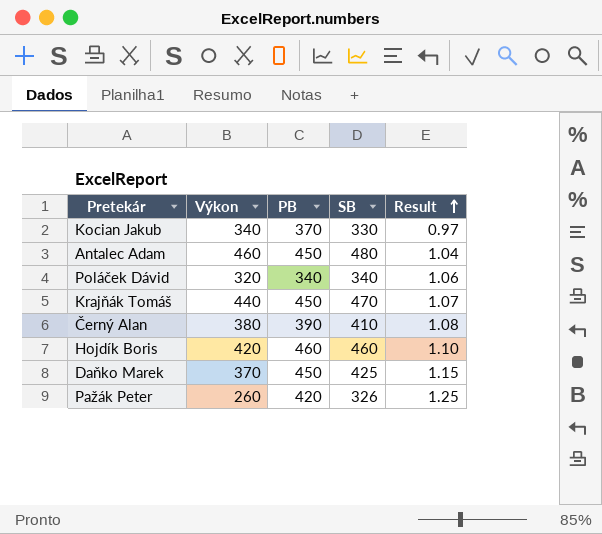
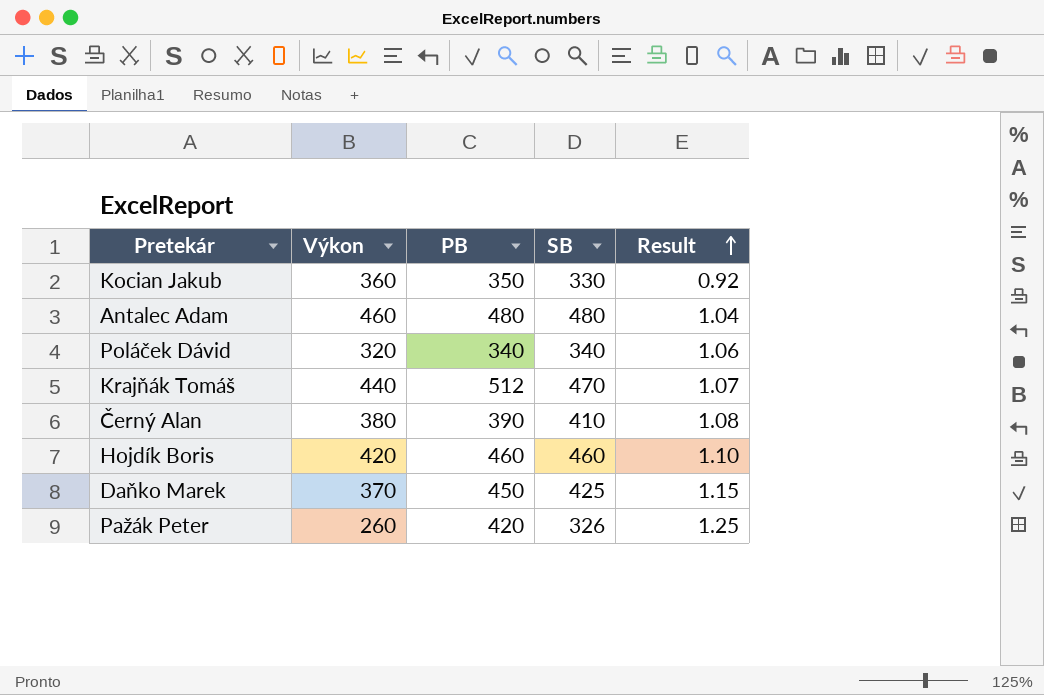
Kocian Jakub | Výkon: 340 -> 360
Kocian Jakub | PB: 370 -> 350
Kocian Jakub | Result: 0.97 -> 0.92
Antalec Adam | PB: 450 -> 480
Krajňák Tomáš | PB: 450 -> 512

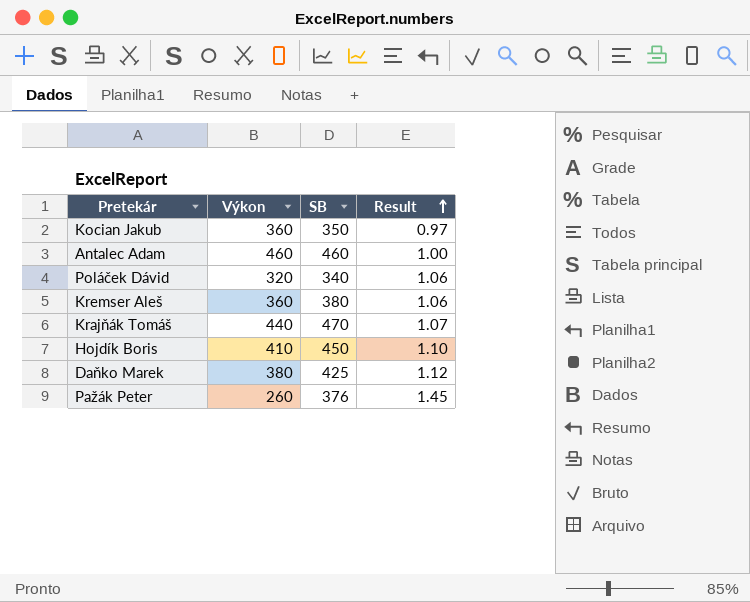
column PB | position: 3 -> none
row Černý Alan: 380 | 390 | 410 | 1.08 -> none
Kocian Jakub | SB: 330 -> 350
Kocian Jakub | Result: 0.92 -> 0.97
Antalec Adam | SB: 480 -> 460
Antalec Adam | Result: 1.04 -> 1.00
row Kremser Aleš: none -> 360 | 380 | 1.06
Hojdík Boris | Výkon: 420 -> 410
Hojdík Boris | SB: 460 -> 450
Daňko Marek | Výkon: 370 -> 380
Daňko Marek | Result: 1.15 -> 1.12
Pažák Peter | SB: 326 -> 376
Pažák Peter | Result: 1.25 -> 1.45

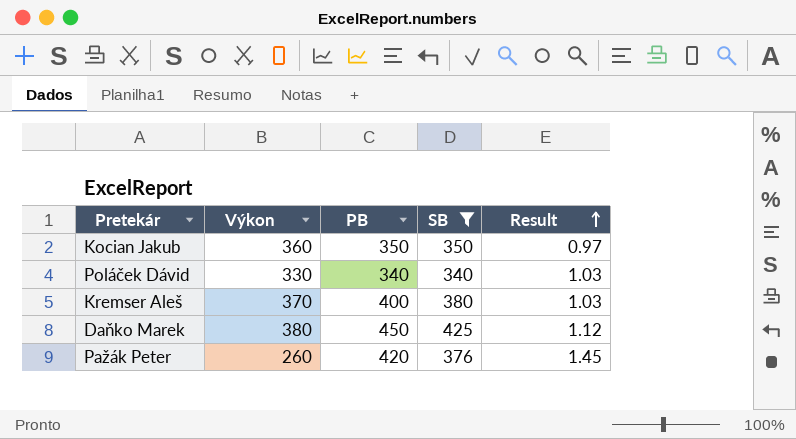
filter: none -> SB <= 425
column PB | position: none -> 3
Poláček Dávid | Výkon: 320 -> 330
Poláček Dávid | Result: 1.06 -> 1.03
Kremser Aleš | Výkon: 360 -> 370
Kremser Aleš | Result: 1.06 -> 1.03

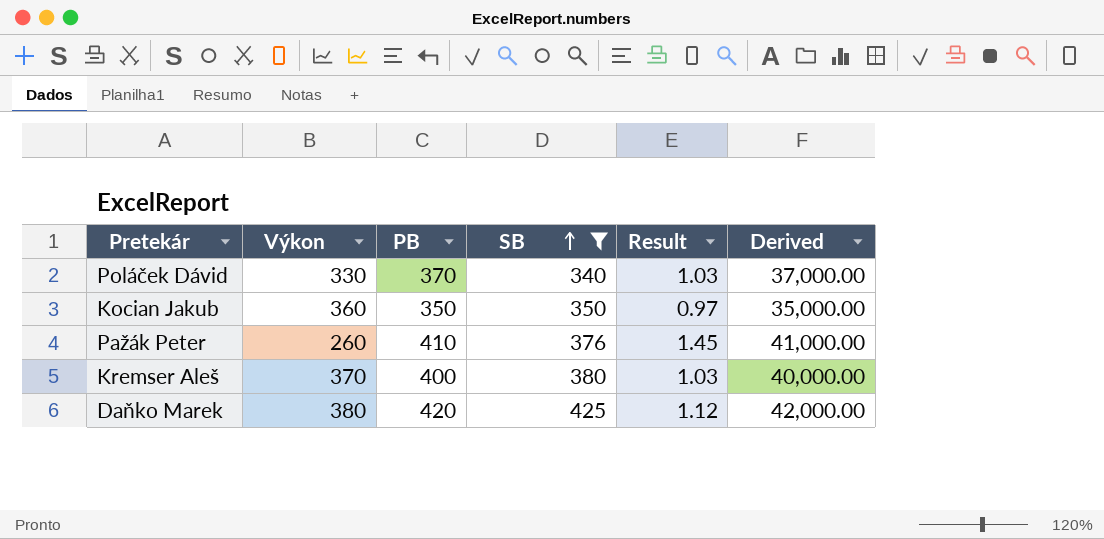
row order: Result ascending -> SB ascending
column Derived | formula: none -> [PB] * 100
Poláček Dávid | PB: 340 -> 370
Pažák Peter | PB: 420 -> 410
Daňko Marek | PB: 450 -> 420

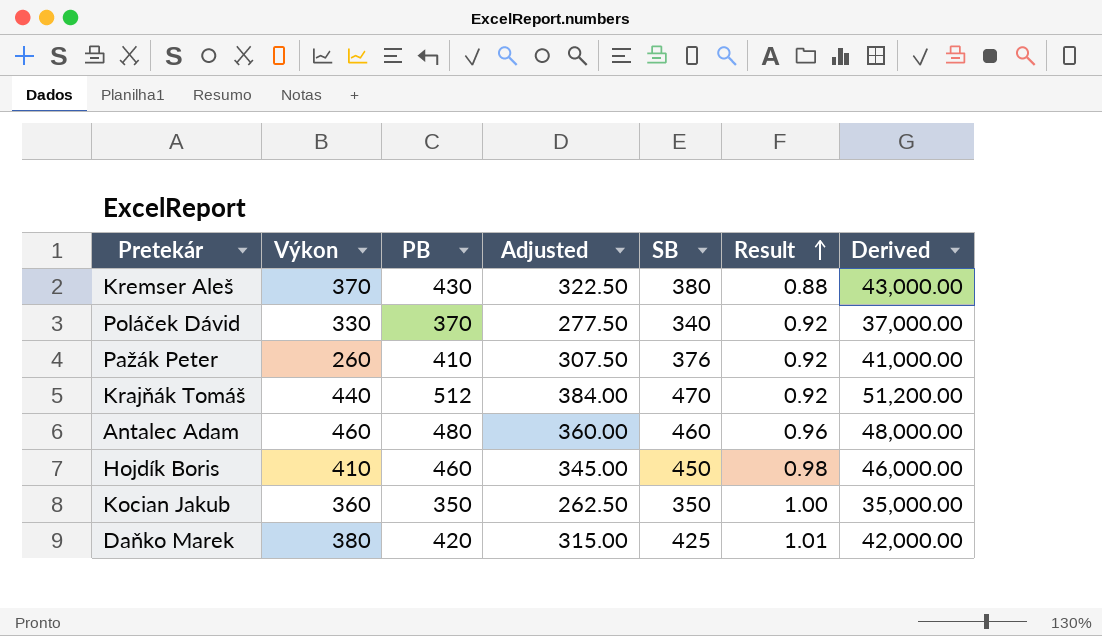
filter: SB <= 425 -> none
row order: SB ascending -> Result ascending
column Adjusted | formula: none -> [PB] * 0.75
column Result | formula: [SB] / [Výkon] -> [SB] / [PB]
Kremser Aleš | PB: 400 -> 430
Kremser Aleš | Derived: 40,000.00 -> 43,000.00

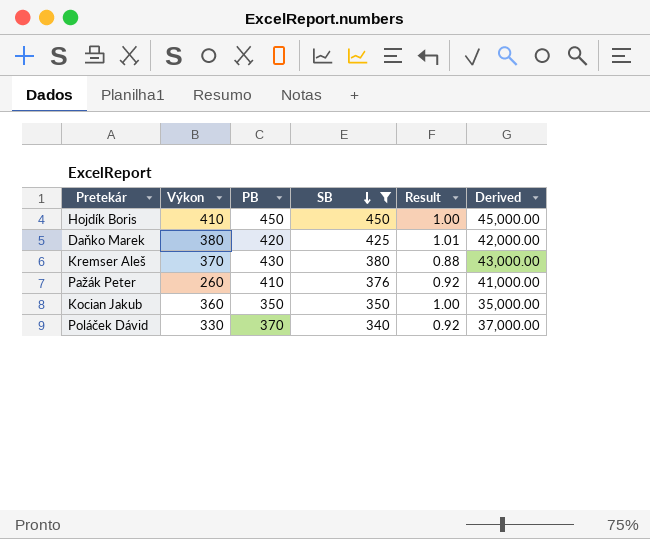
filter: none -> SB <= 450
row order: Result ascending -> SB descending
column Adjusted | formula: [PB] * 0.75 -> none
Hojdík Boris | PB: 460 -> 450
Hojdík Boris | Result: 0.98 -> 1.00
Hojdík Boris | Derived: 46,000.00 -> 45,000.00

